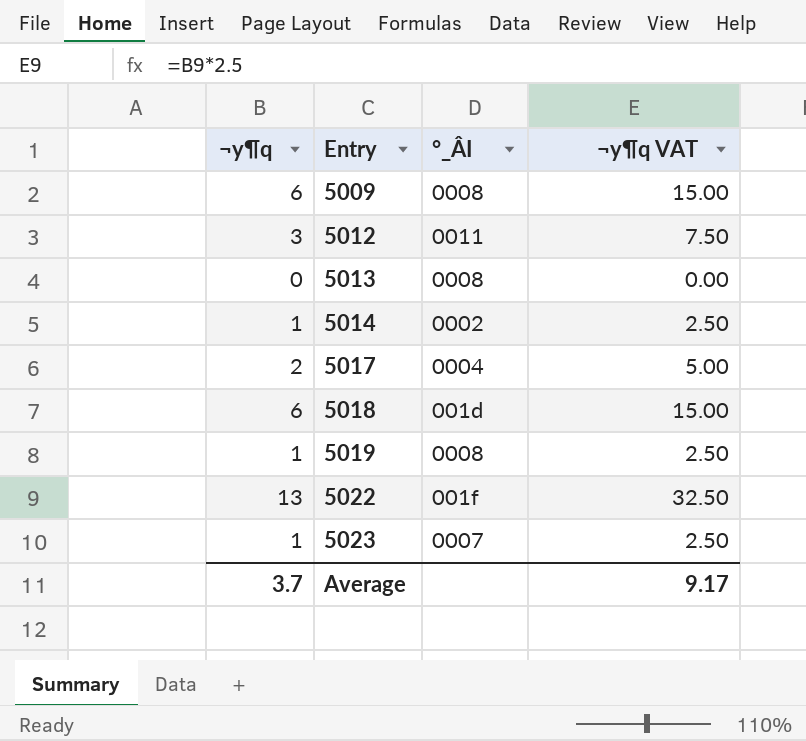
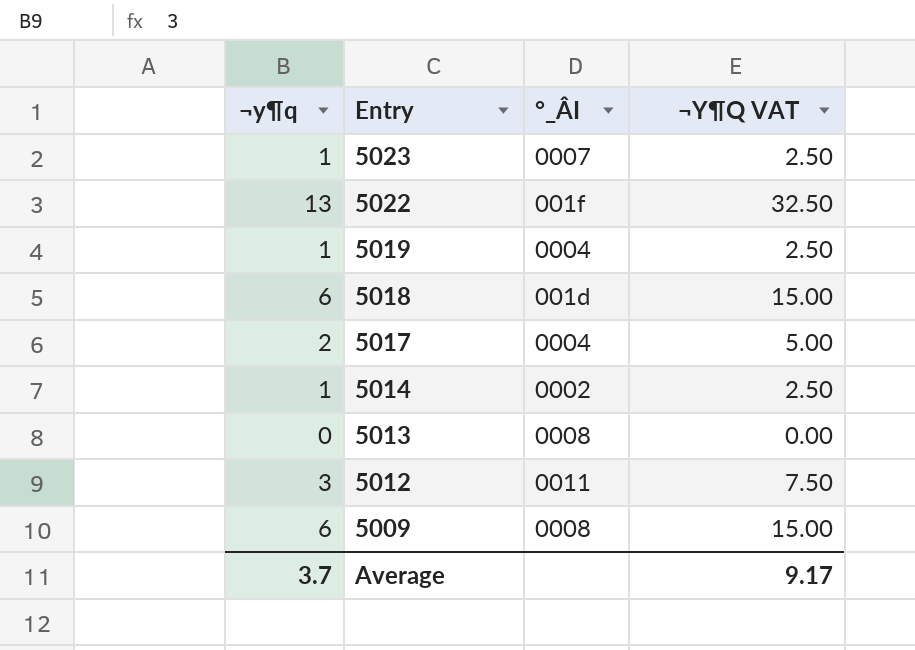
row order: Entry ascending -> Entry descending
column name: ¬y¶q VAT -> ¬Y¶Q VAT
5019 | °_ÂI: 0008 -> 0004

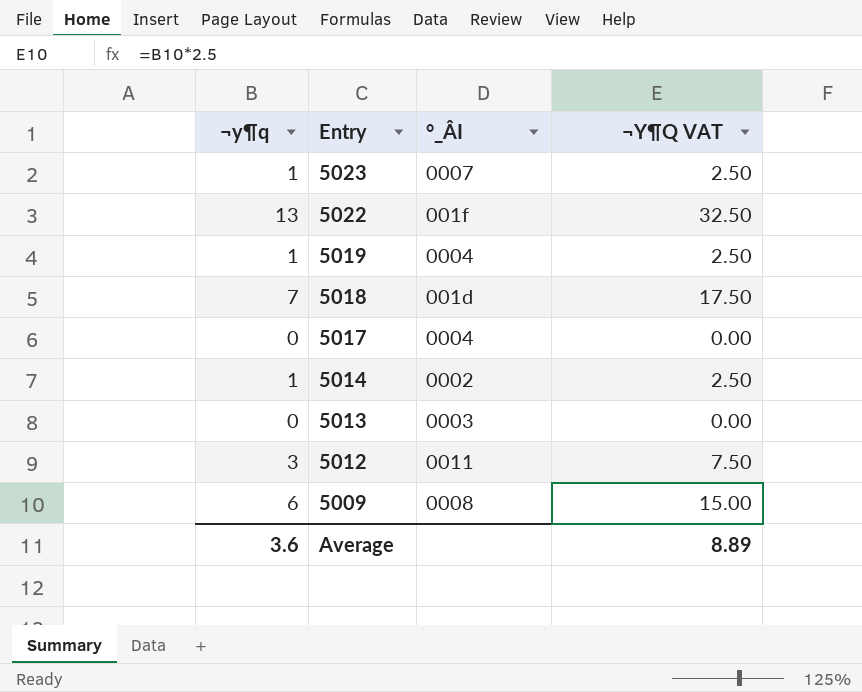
5018 | ¬y¶q: 6 -> 7
5018 | ¬Y¶Q VAT: 15.00 -> 17.50
5017 | ¬y¶q: 2 -> 0
5017 | ¬Y¶Q VAT: 5.00 -> 0.00
5013 | °_ÂI: 0008 -> 0003
Average | ¬y¶q: 3.7 -> 3.6
Average | ¬Y¶Q VAT: 9.17 -> 8.89

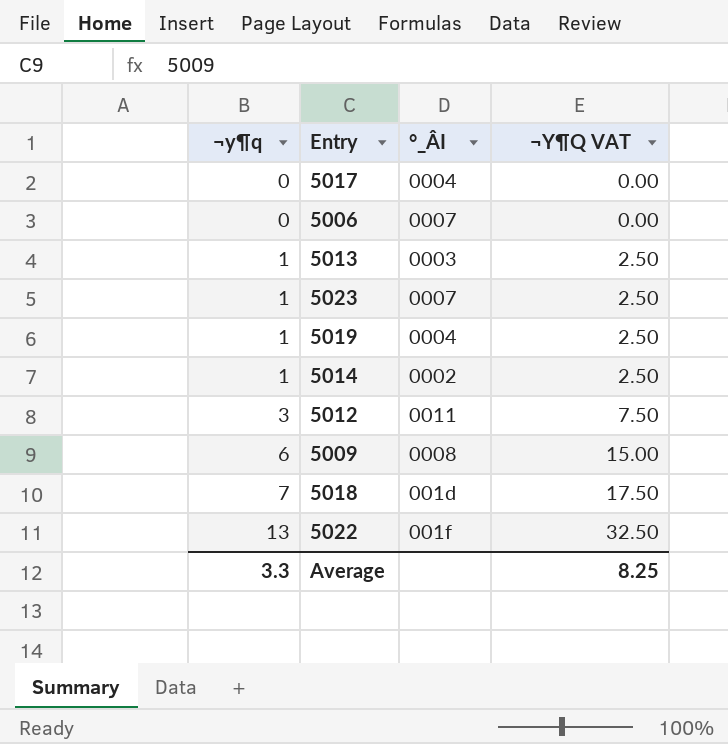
row order: Entry descending -> ¬y¶q ascending
row 5006: none -> 0 | 0007 | 0.00
5013 | ¬y¶q: 0 -> 1
5013 | ¬Y¶Q VAT: 0.00 -> 2.50
Average | ¬y¶q: 3.6 -> 3.3
Average | ¬Y¶Q VAT: 8.89 -> 8.25

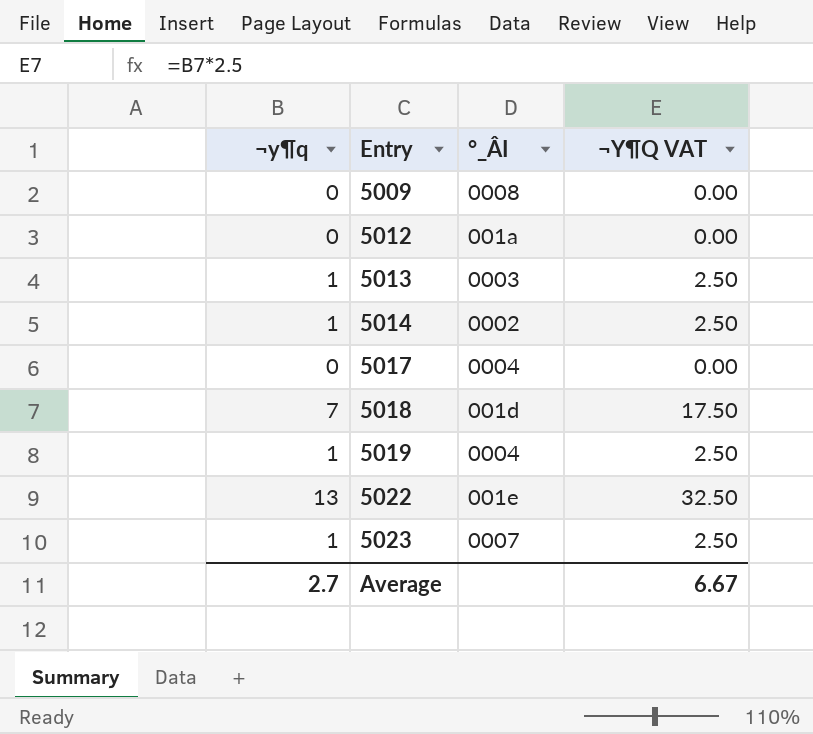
row order: ¬y¶q ascending -> Entry ascending
row 5006: 0 | 0007 | 0.00 -> none
5009 | ¬y¶q: 6 -> 0
5009 | ¬Y¶Q VAT: 15.00 -> 0.00
5012 | ¬y¶q: 3 -> 0
5012 | °_ÂI: 0011 -> 001a
5012 | ¬Y¶Q VAT: 7.50 -> 0.00
5022 | °_ÂI: 001f -> 001e
Average | ¬y¶q: 3.3 -> 2.7
Average | ¬Y¶Q VAT: 8.25 -> 6.67

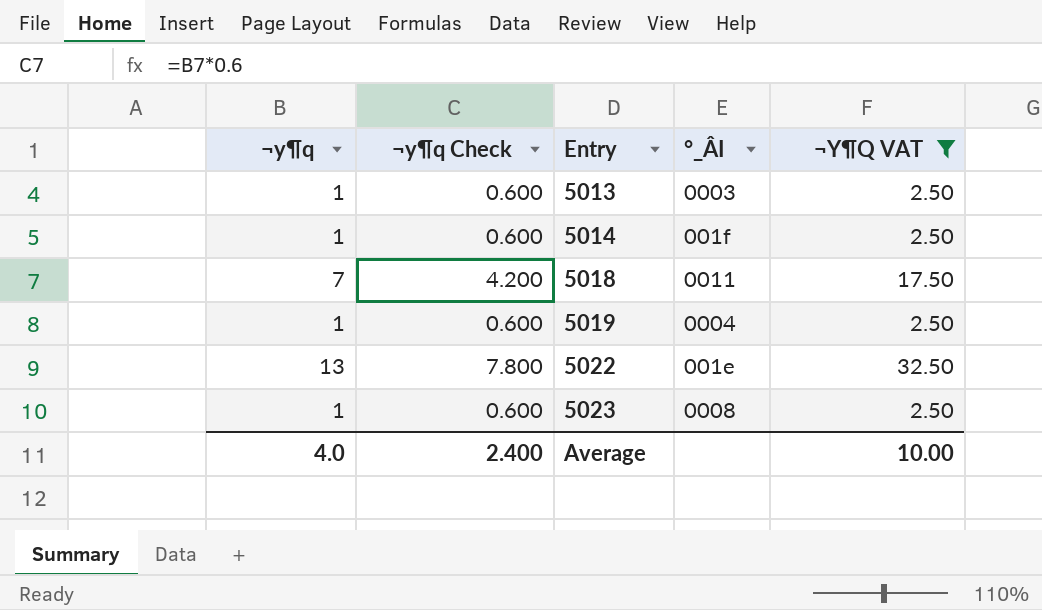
filter: none -> ¬Y¶Q VAT != 0.00
column ¬y¶q Check | formula: none -> [¬y¶q] * 0.6
5014 | °_ÂI: 0002 -> 001f
5018 | °_ÂI: 001d -> 0011
5023 | °_ÂI: 0007 -> 0008
Average | ¬y¶q: 2.7 -> 4.0
Average | ¬Y¶Q VAT: 6.67 -> 10.00

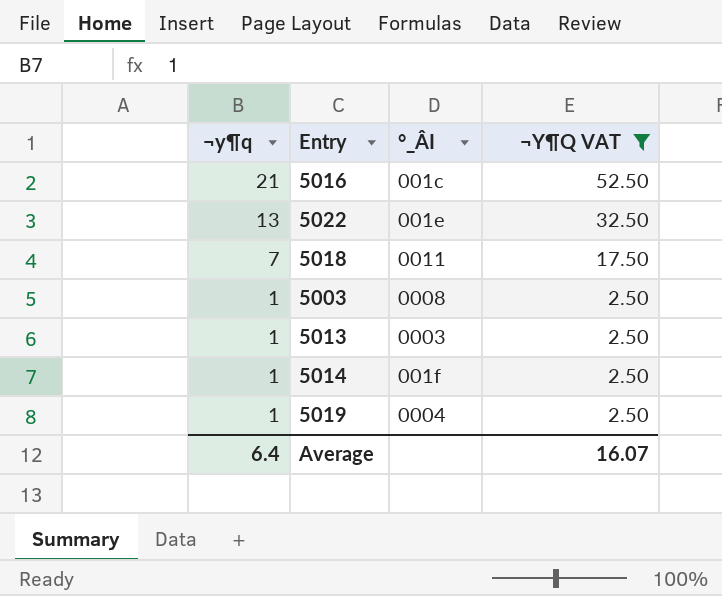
row order: Entry ascending -> ¬y¶q descending
column ¬y¶q Check | formula: [¬y¶q] * 0.6 -> none
row 5023: 1 | 0.600 | 0008 | 2.50 -> none
row 5016: none -> 21 | 001c | 52.50
row 5003: none -> 1 | 0008 | 2.50
Average | ¬y¶q: 4.0 -> 6.4
Average | ¬Y¶Q VAT: 10.00 -> 16.07

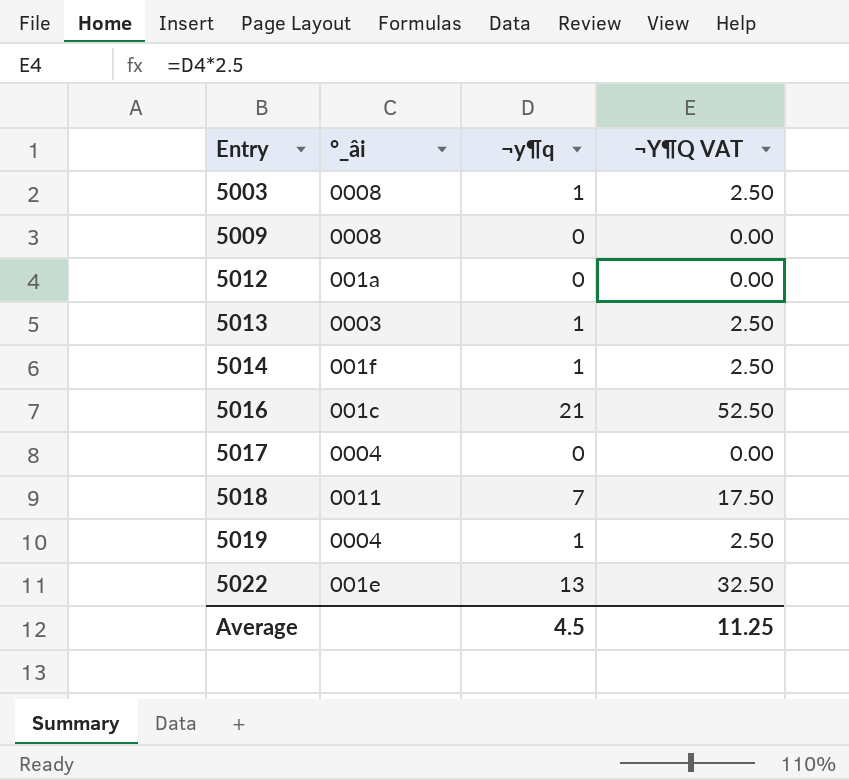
filter: ¬Y¶Q VAT != 0.00 -> none
row order: ¬y¶q descending -> Entry ascending
column name: °_ÂI -> °_âi
column ¬y¶q | position: 1 -> 3
Average | ¬y¶q: 6.4 -> 4.5
Average | ¬Y¶Q VAT: 16.07 -> 11.25

